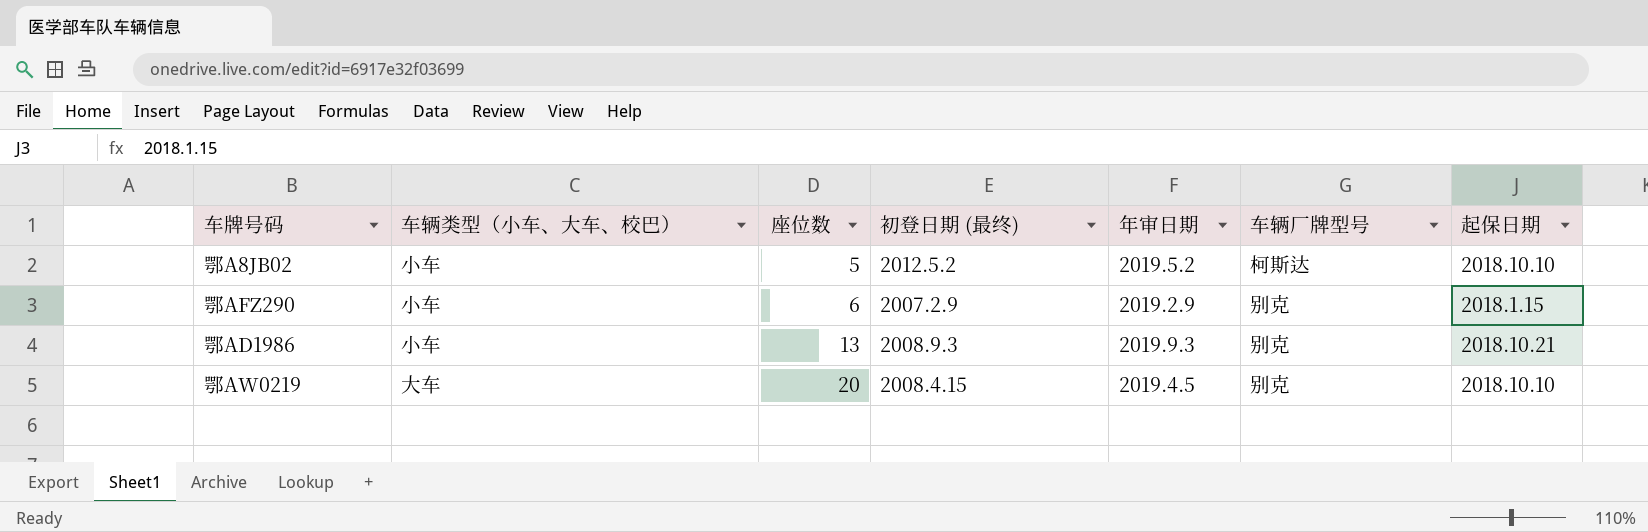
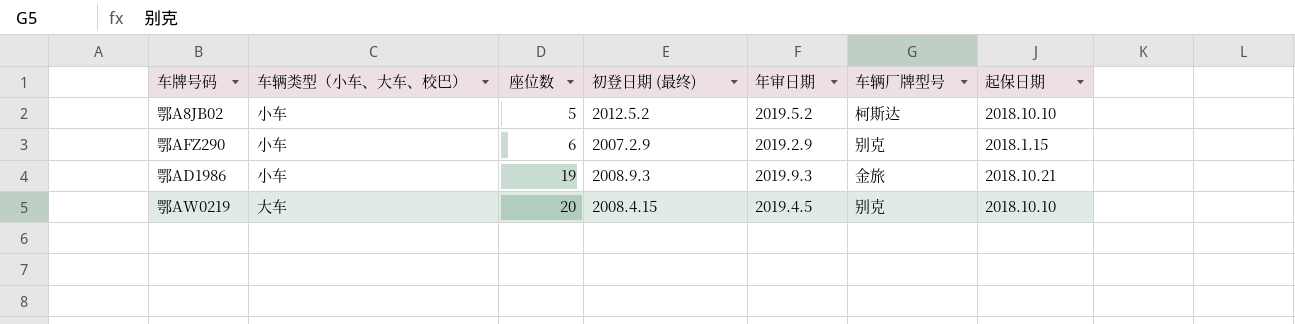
鄂AD1986 | 座位数: 13 -> 19
鄂AD1986 | 车辆厂牌型号: 别克 -> 金旅

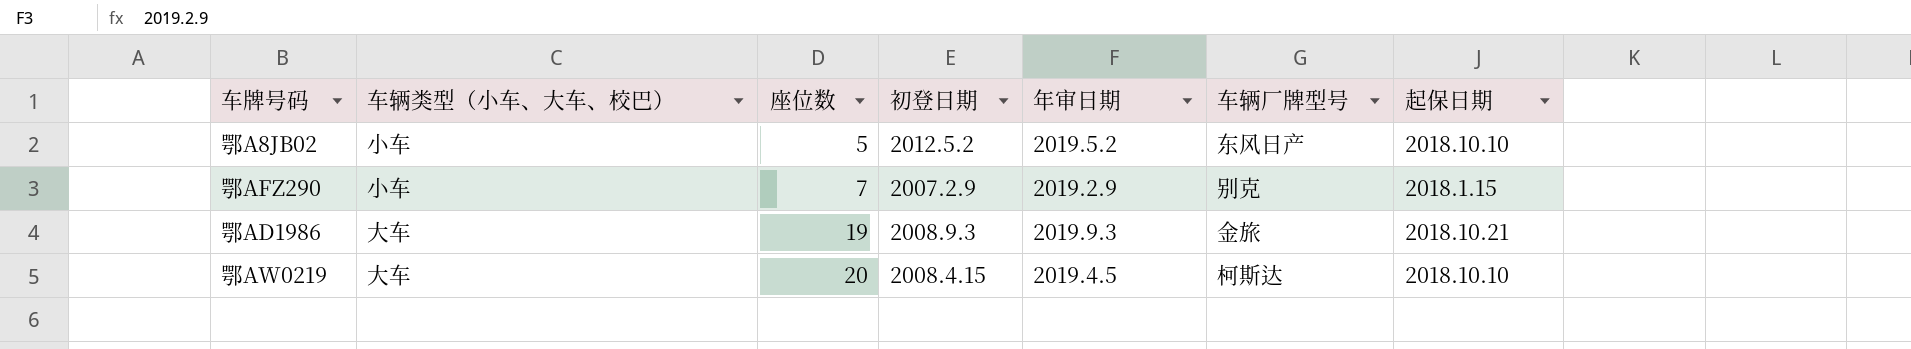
column name: 初登日期 (最终) -> 初登日期
鄂A8JB02 | 车辆厂牌型号: 柯斯达 -> 东风日产
鄂AFZ290 | 座位数: 6 -> 7
鄂AD1986 | 车辆类型（小车、大车、校巴）: 小车 -> 大车
鄂AW0219 | 车辆厂牌型号: 别克 -> 柯斯达

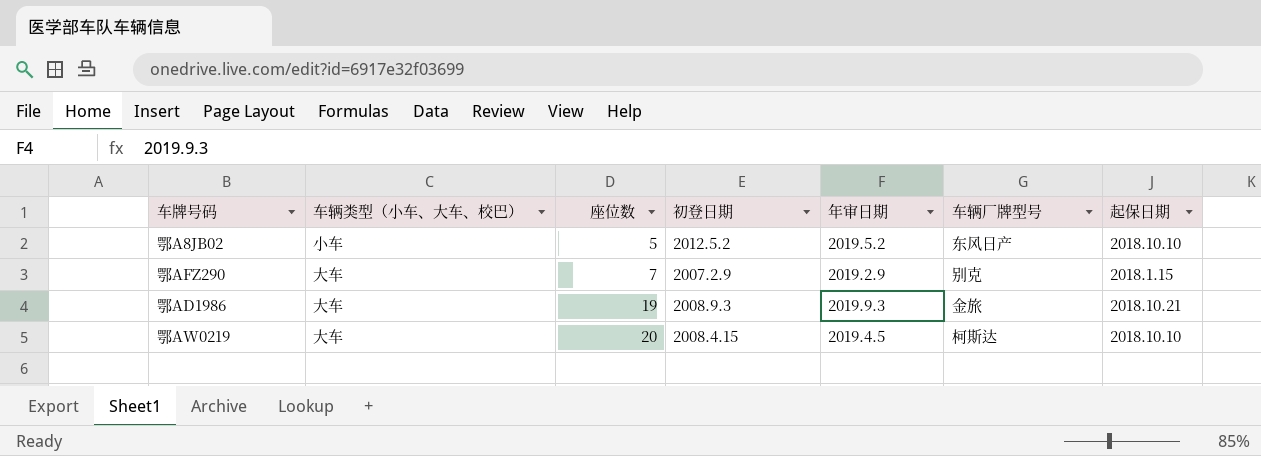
鄂AFZ290 | 车辆类型（小车、大车、校巴）: 小车 -> 大车

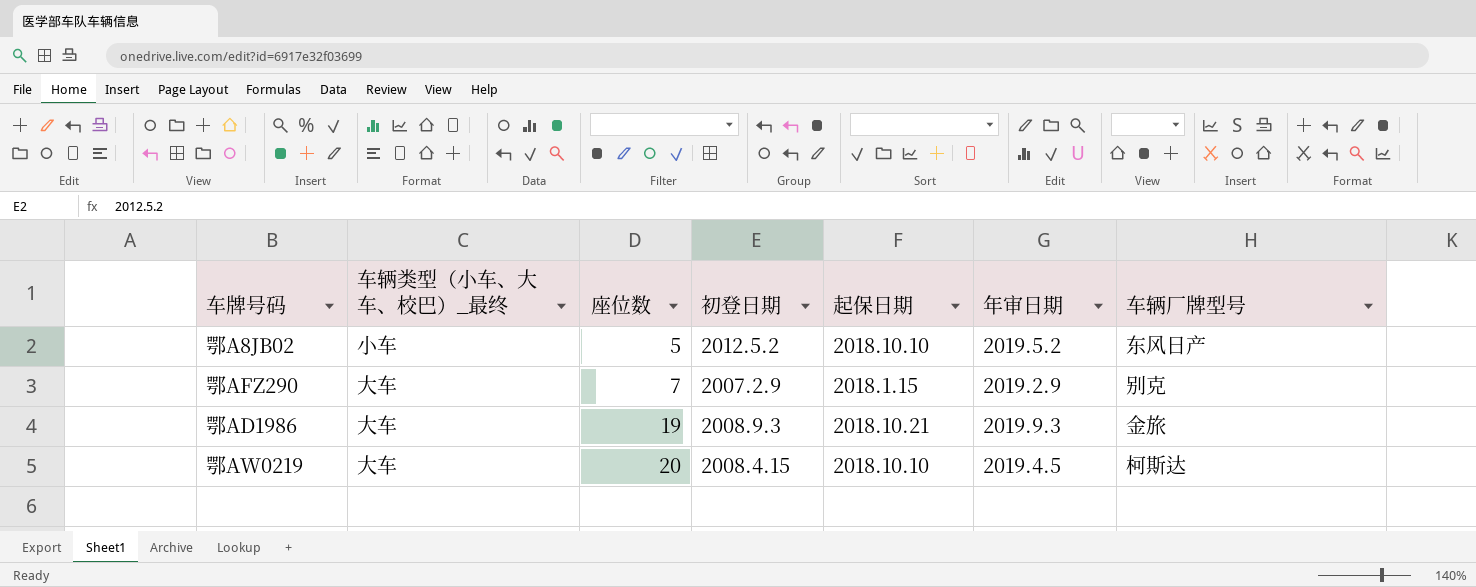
column name: 车辆类型（小车、大车、校巴） -> 车辆类型（小车、大车、校巴）_最终
column 起保日期 | position: 7 -> 5

